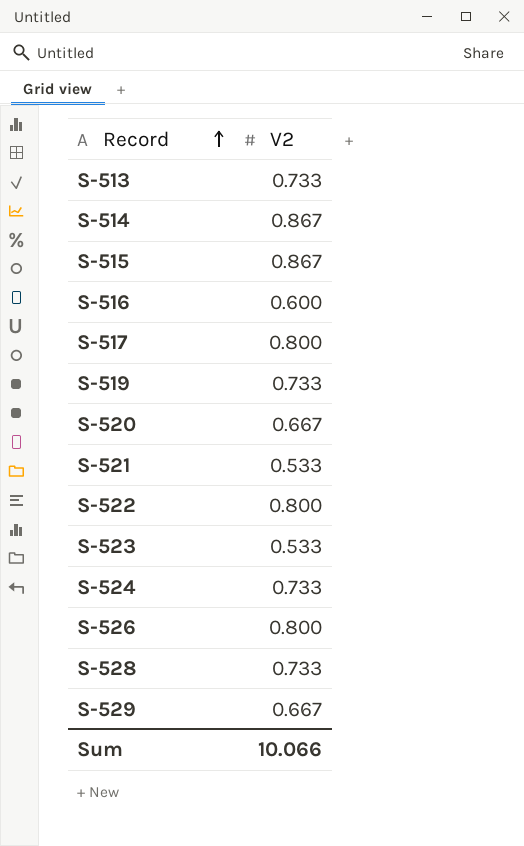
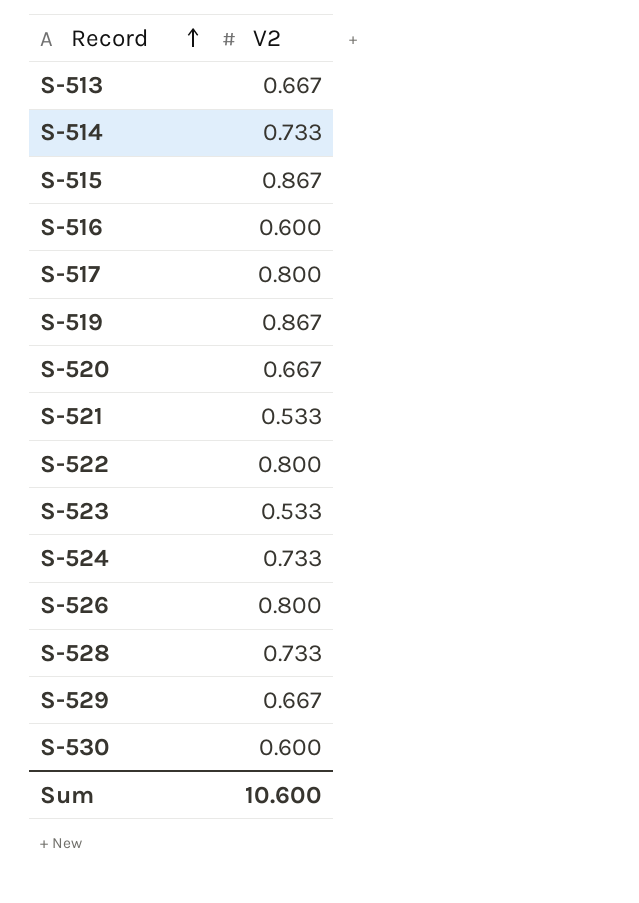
S-513 | V2: 0.733 -> 0.667
S-514 | V2: 0.867 -> 0.733
S-519 | V2: 0.733 -> 0.867
row S-530: none -> 0.600
Sum | V2: 10.066 -> 10.600

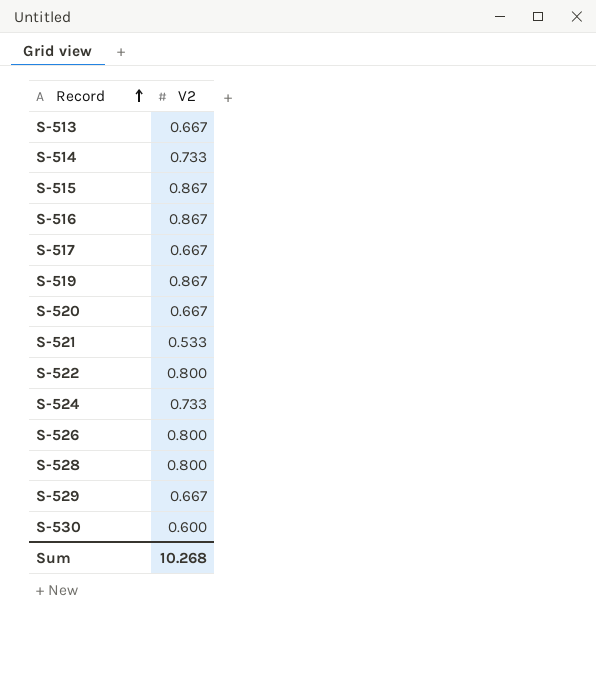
row S-523: 0.533 -> none
S-516 | V2: 0.600 -> 0.867
S-517 | V2: 0.800 -> 0.667
S-528 | V2: 0.733 -> 0.800
Sum | V2: 10.600 -> 10.268

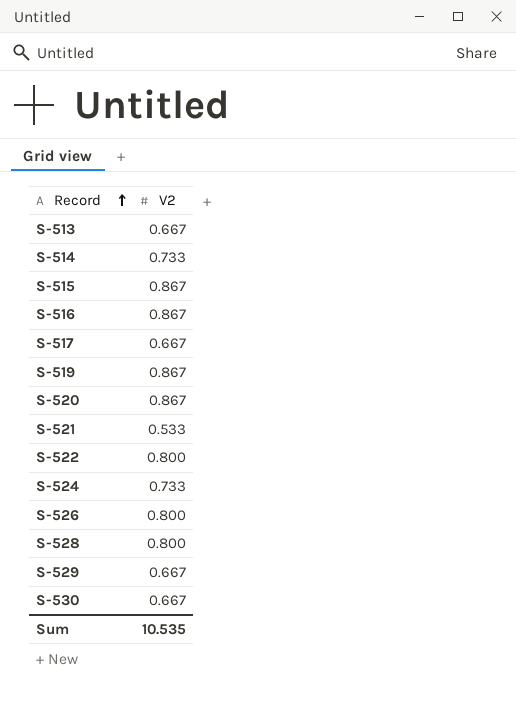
S-520 | V2: 0.667 -> 0.867
S-530 | V2: 0.600 -> 0.667
Sum | V2: 10.268 -> 10.535

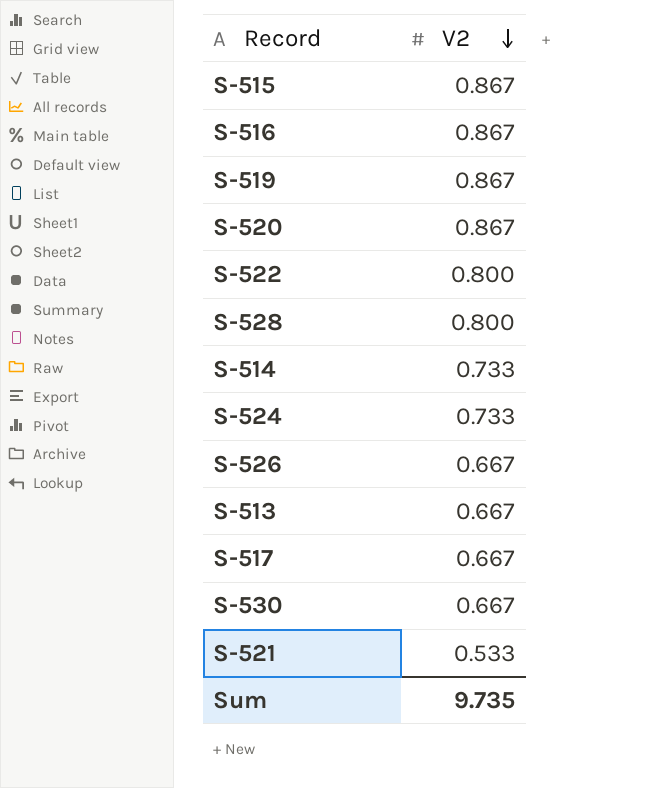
row order: Record ascending -> V2 descending
row S-529: 0.667 -> none
S-526 | V2: 0.800 -> 0.667
Sum | V2: 10.535 -> 9.735

